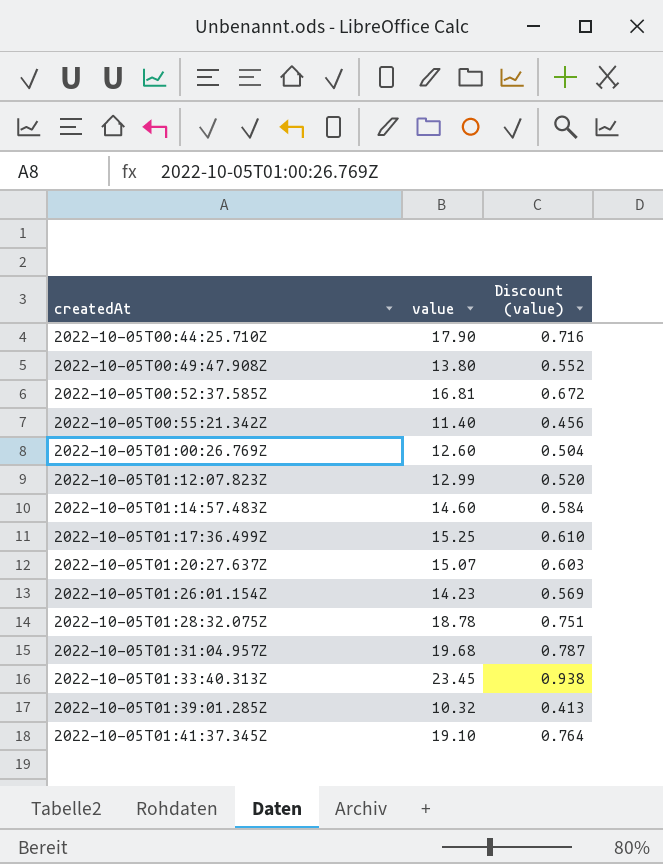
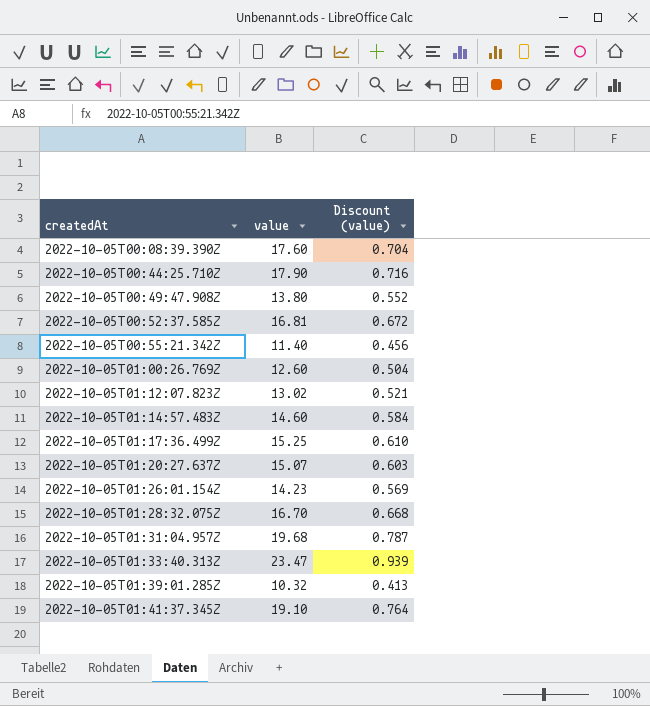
row 2022-10-05T00:08:39.390Z: none -> 17.60 | 0.704
2022-10-05T01:12:07.823Z | value: 12.99 -> 13.02
2022-10-05T01:12:07.823Z | Discount (value): 0.520 -> 0.521
2022-10-05T01:28:32.075Z | value: 18.78 -> 16.70
2022-10-05T01:28:32.075Z | Discount (value): 0.751 -> 0.668
2022-10-05T01:33:40.313Z | value: 23.45 -> 23.47
2022-10-05T01:33:40.313Z | Discount (value): 0.938 -> 0.939

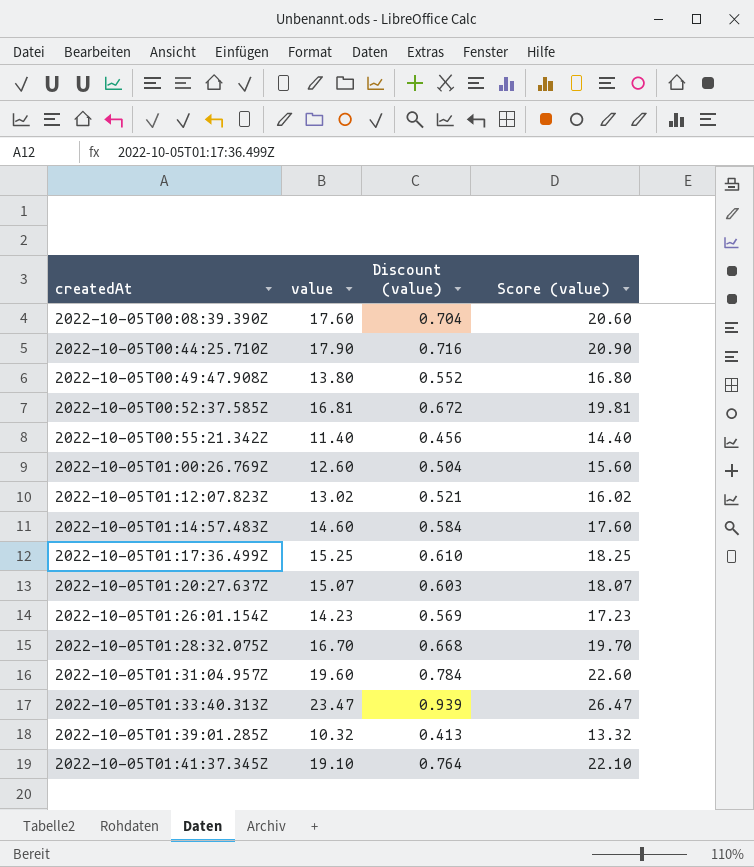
column Score (value) | formula: none -> [value] + 3
2022-10-05T01:31:04.957Z | value: 19.68 -> 19.60
2022-10-05T01:31:04.957Z | Discount (value): 0.787 -> 0.784

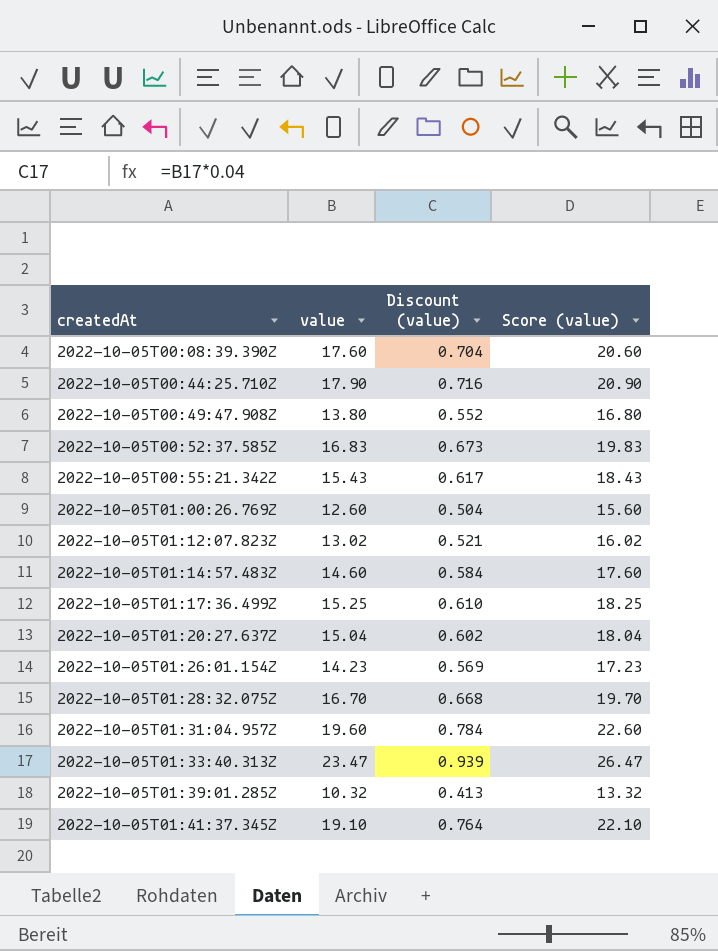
2022-10-05T00:52:37.585Z | value: 16.81 -> 16.83
2022-10-05T00:52:37.585Z | Discount (value): 0.672 -> 0.673
2022-10-05T00:52:37.585Z | Score (value): 19.81 -> 19.83
2022-10-05T00:55:21.342Z | value: 11.40 -> 15.43
2022-10-05T00:55:21.342Z | Discount (value): 0.456 -> 0.617
2022-10-05T00:55:21.342Z | Score (value): 14.40 -> 18.43
2022-10-05T01:20:27.637Z | value: 15.07 -> 15.04
2022-10-05T01:20:27.637Z | Discount (value): 0.603 -> 0.602
2022-10-05T01:20:27.637Z | Score (value): 18.07 -> 18.04

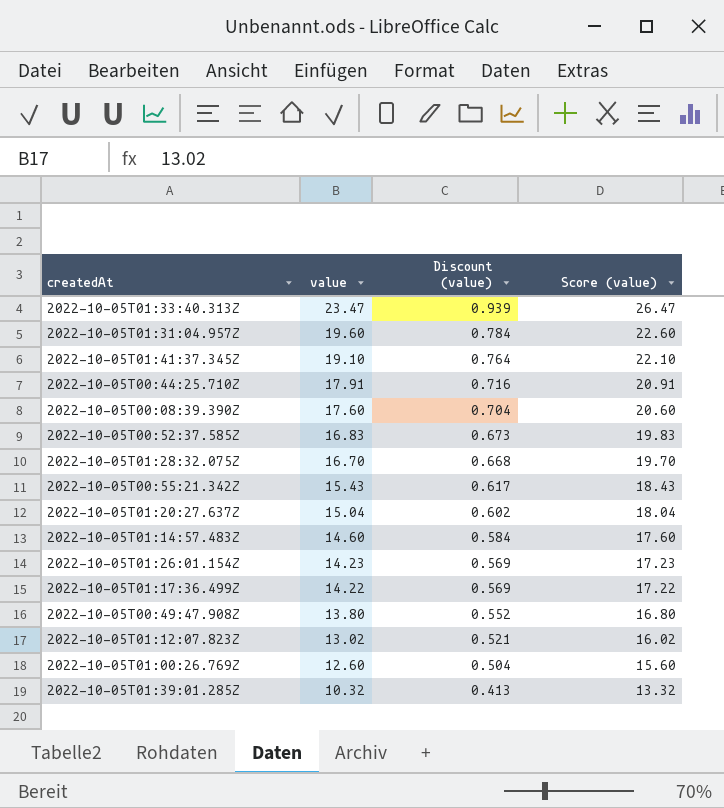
row order: createdAt ascending -> value descending
2022-10-05T00:44:25.710Z | value: 17.90 -> 17.91
2022-10-05T00:44:25.710Z | Score (value): 20.90 -> 20.91
2022-10-05T01:17:36.499Z | value: 15.25 -> 14.22
2022-10-05T01:17:36.499Z | Discount (value): 0.610 -> 0.569
2022-10-05T01:17:36.499Z | Score (value): 18.25 -> 17.22

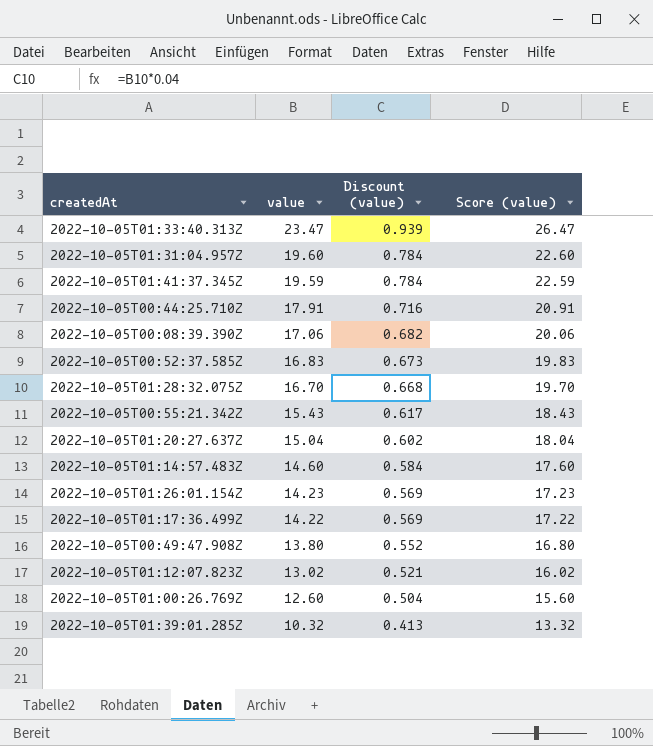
2022-10-05T01:41:37.345Z | value: 19.10 -> 19.59
2022-10-05T01:41:37.345Z | Discount (value): 0.764 -> 0.784
2022-10-05T01:41:37.345Z | Score (value): 22.10 -> 22.59
2022-10-05T00:08:39.390Z | value: 17.60 -> 17.06
2022-10-05T00:08:39.390Z | Discount (value): 0.704 -> 0.682
2022-10-05T00:08:39.390Z | Score (value): 20.60 -> 20.06

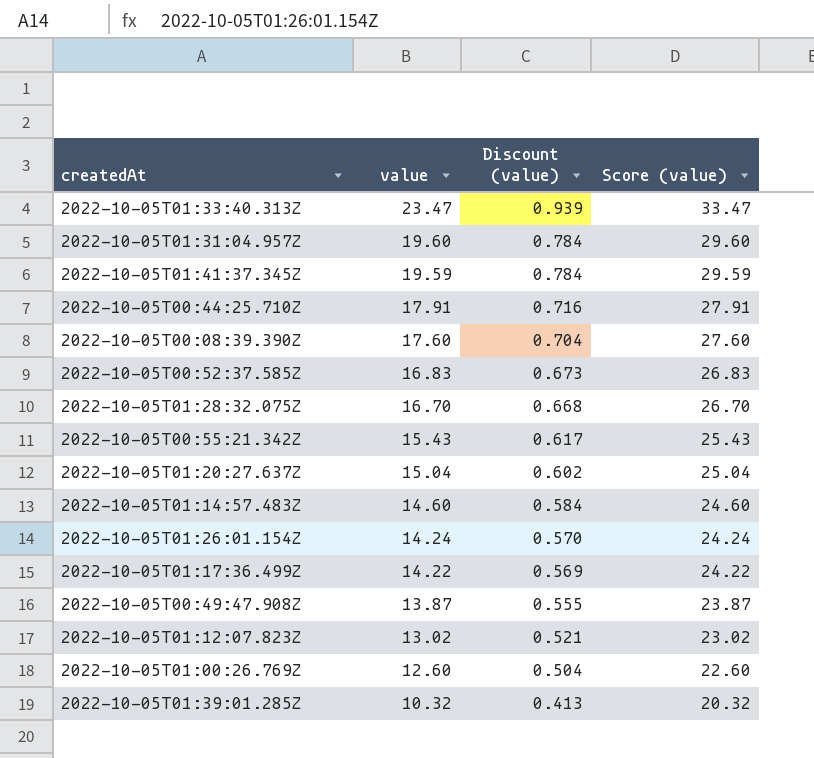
column Score (value) | formula: [value] + 3 -> [value] + 10
2022-10-05T00:08:39.390Z | value: 17.06 -> 17.60
2022-10-05T00:08:39.390Z | Discount (value): 0.682 -> 0.704
2022-10-05T01:26:01.154Z | value: 14.23 -> 14.24
2022-10-05T01:26:01.154Z | Discount (value): 0.569 -> 0.570
2022-10-05T00:49:47.908Z | value: 13.80 -> 13.87
2022-10-05T00:49:47.908Z | Discount (value): 0.552 -> 0.555

